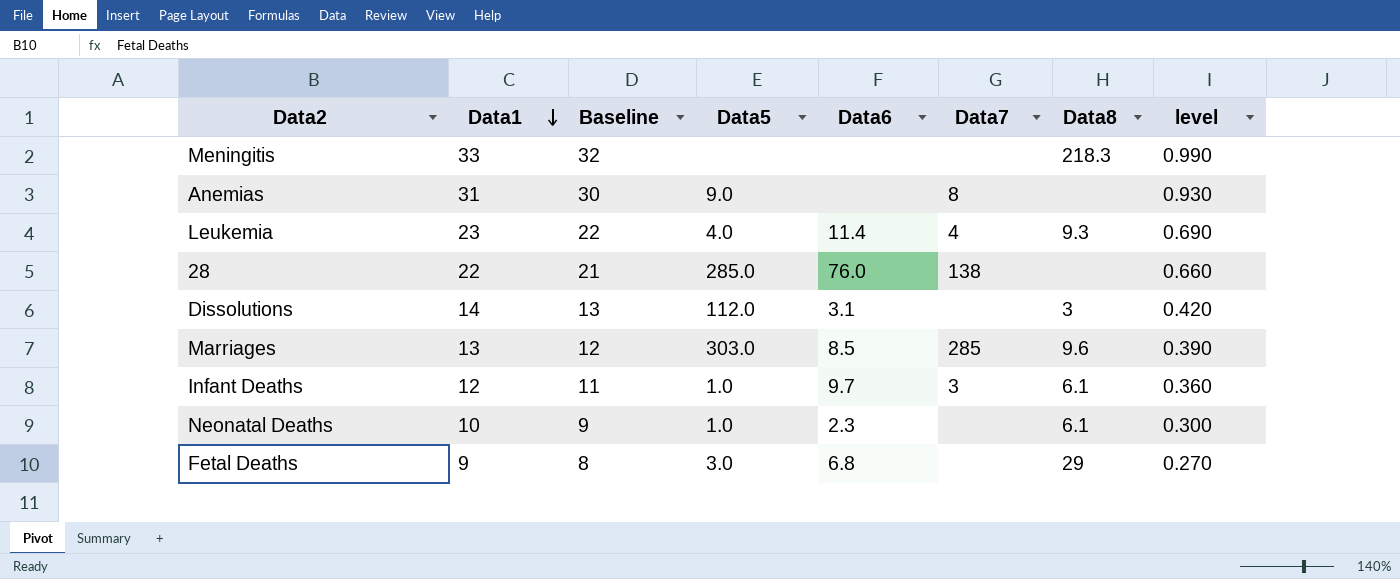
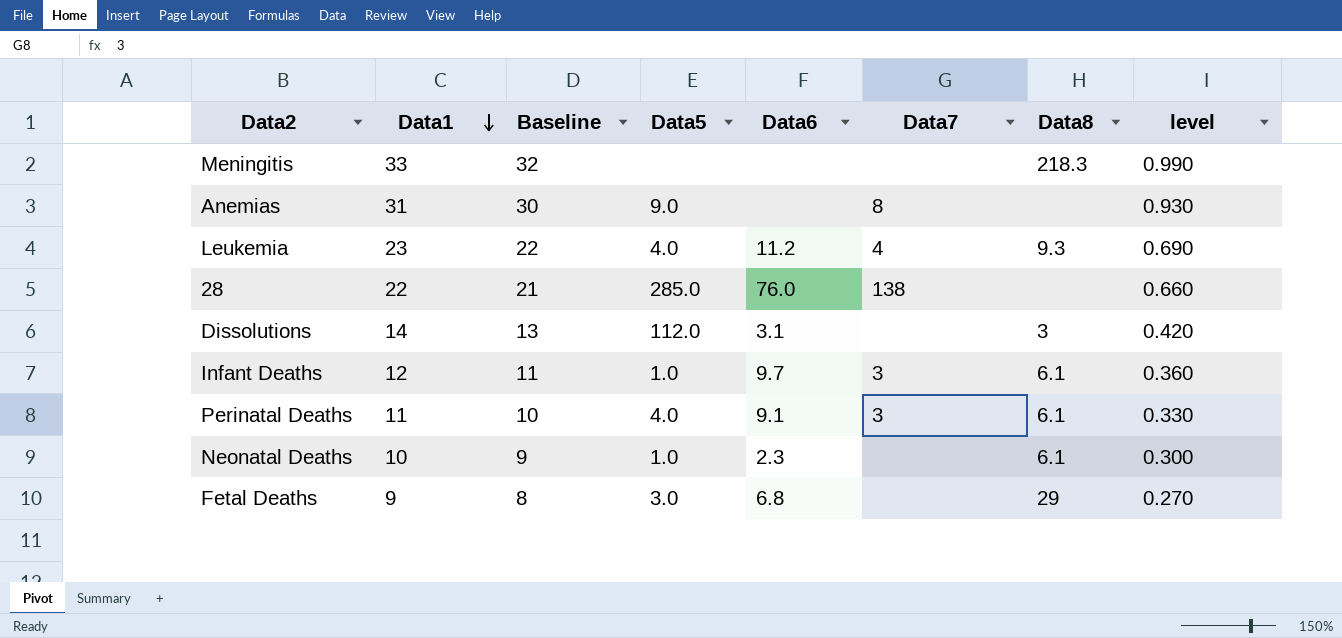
row Marriages: 13 | 12 | 303.0 | 8.5 | 285 | 9.6 | 0.390 -> none
Leukemia | Data6: 11.4 -> 11.2
row Perinatal Deaths: none -> 11 | 10 | 4.0 | 9.1 | 3 | 6.1 | 0.330

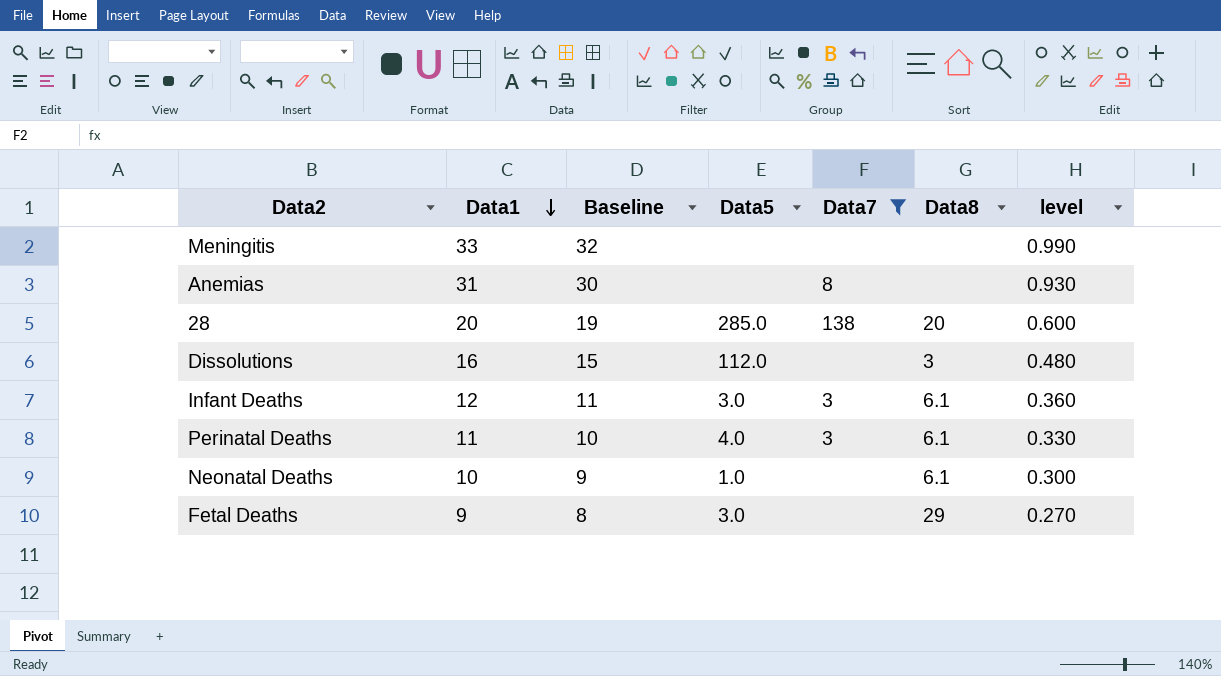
filter: none -> Data7 != 4
column Data6 | position: 5 -> none
Meningitis | Data8: 218.3 -> none
Anemias | Data5: 9.0 -> none
28 | Data1: 22 -> 20
28 | Baseline: 21 -> 19
28 | Data8: none -> 20
28 | level: 0.660 -> 0.600
Dissolutions | Data1: 14 -> 16
Dissolutions | Baseline: 13 -> 15
Dissolutions | level: 0.420 -> 0.480
Infant Deaths | Data5: 1.0 -> 3.0

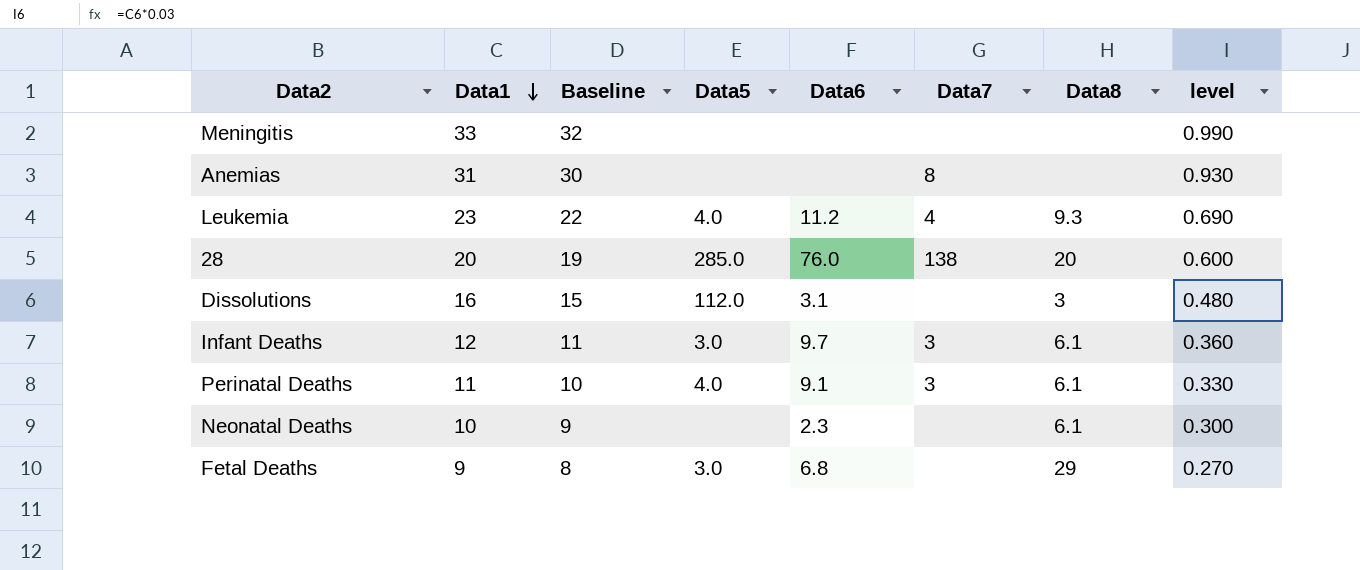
filter: Data7 != 4 -> none
column Data6 | position: none -> 5
Neonatal Deaths | Data5: 1.0 -> none

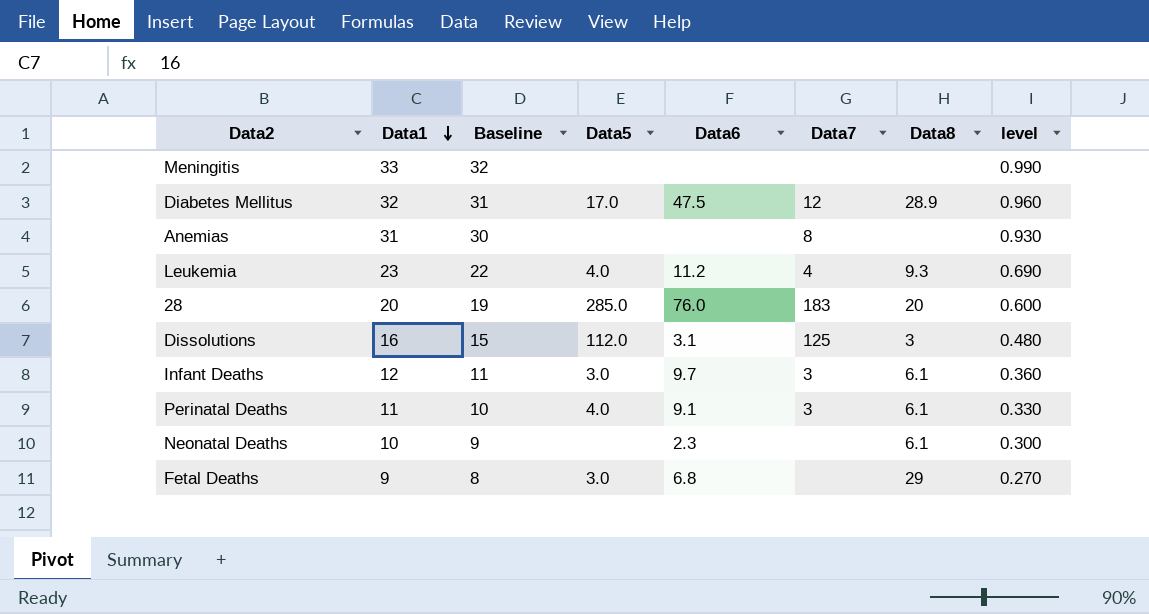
row Diabetes Mellitus: none -> 32 | 31 | 17.0 | 47.5 | 12 | 28.9 | 0.960
28 | Data7: 138 -> 183
Dissolutions | Data7: none -> 125

